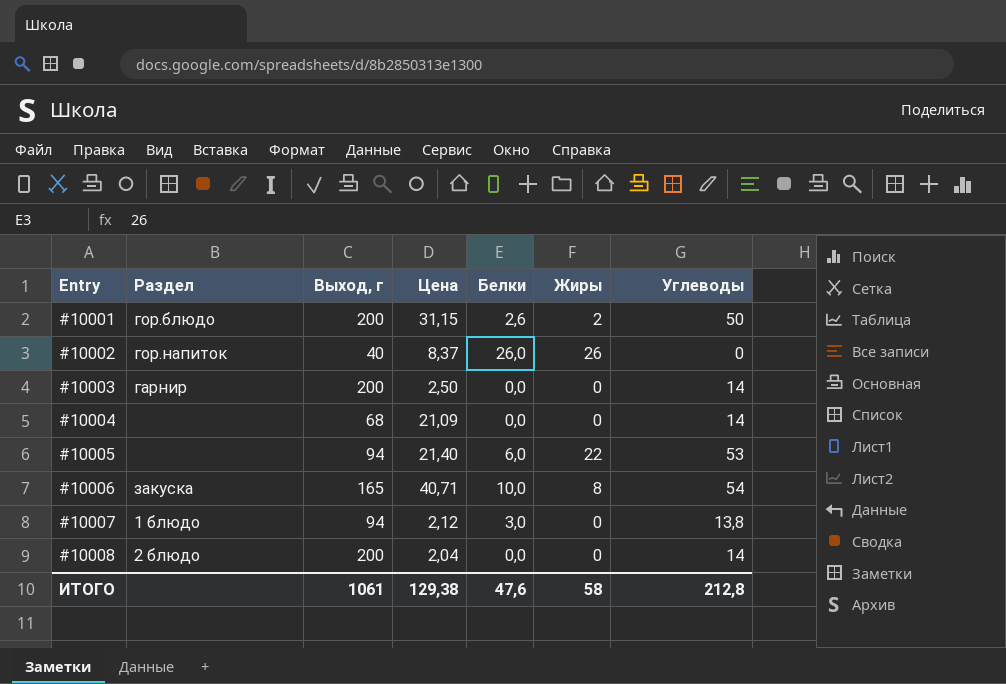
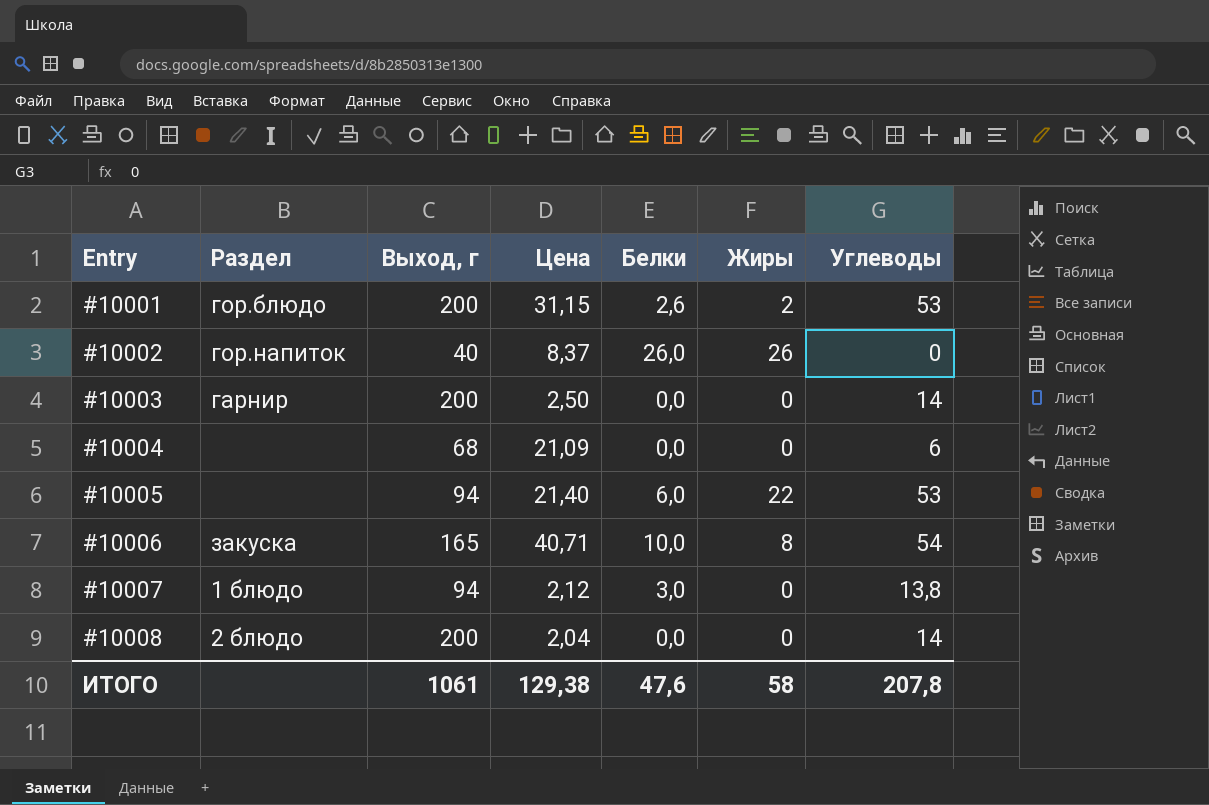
#10001 | Углеводы: 50 -> 53
#10004 | Углеводы: 14 -> 6
ИТОГО | Углеводы: 212,8 -> 207,8

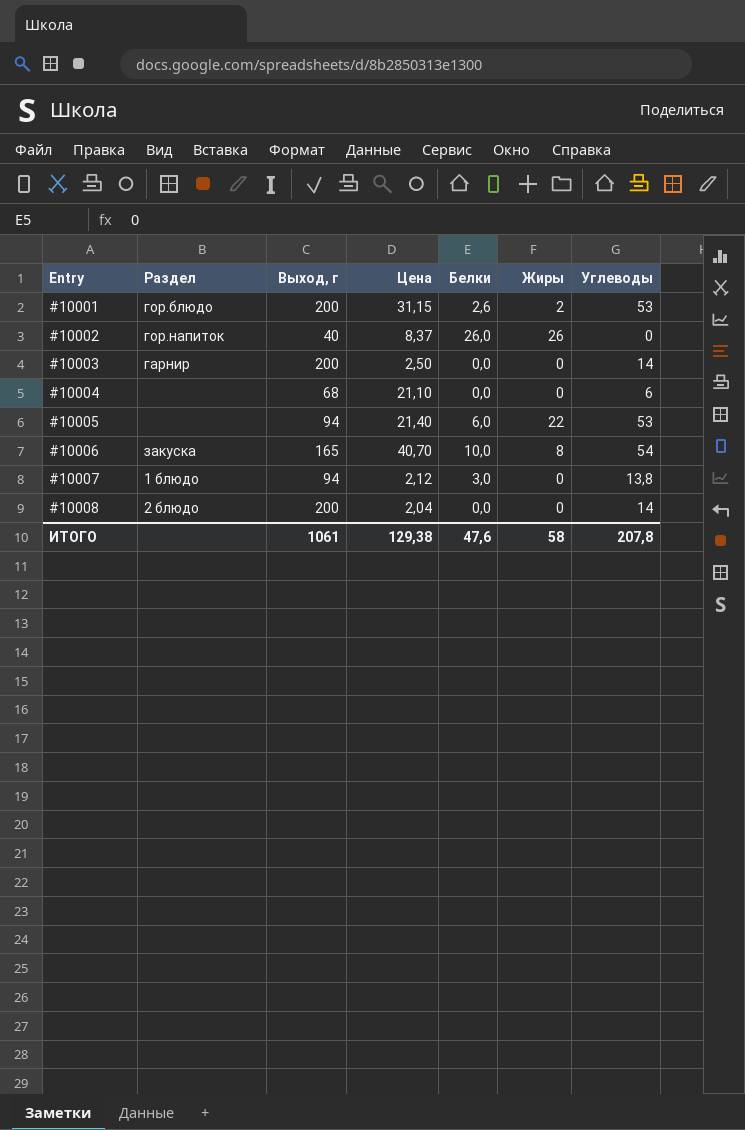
#10004 | Цена: 21,09 -> 21,10
#10006 | Цена: 40,71 -> 40,70

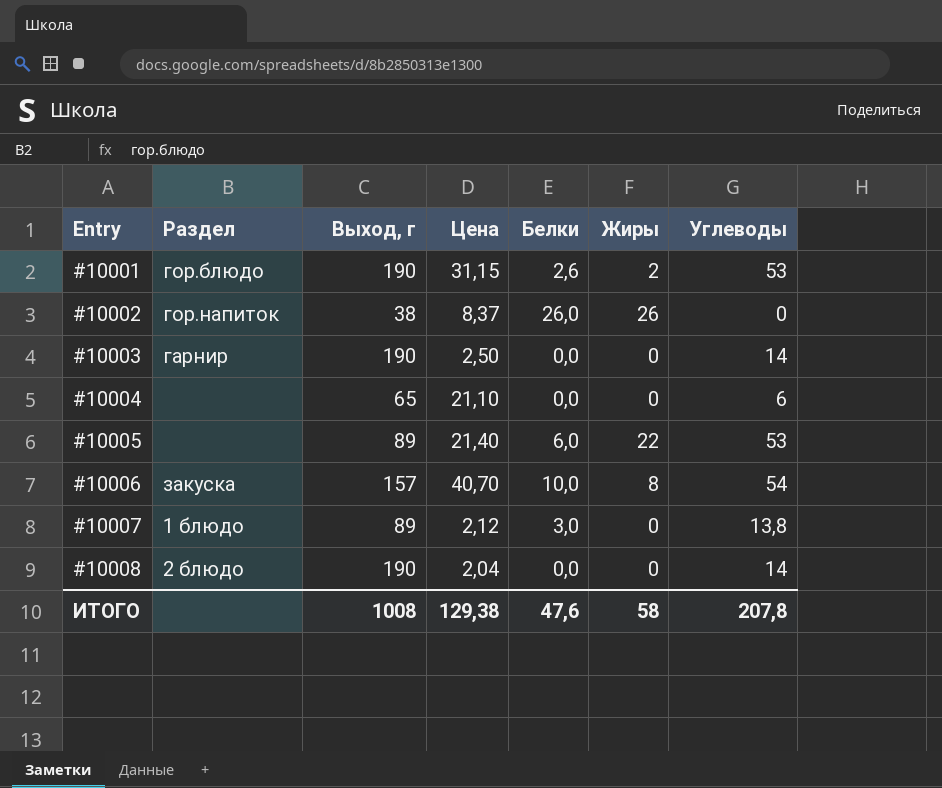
#10001 | Выход, г: 200 -> 190
#10002 | Выход, г: 40 -> 38
#10003 | Выход, г: 200 -> 190
#10004 | Выход, г: 68 -> 65
#10005 | Выход, г: 94 -> 89
#10006 | Выход, г: 165 -> 157
#10007 | Выход, г: 94 -> 89
#10008 | Выход, г: 200 -> 190
ИТОГО | Выход, г: 1061 -> 1008

